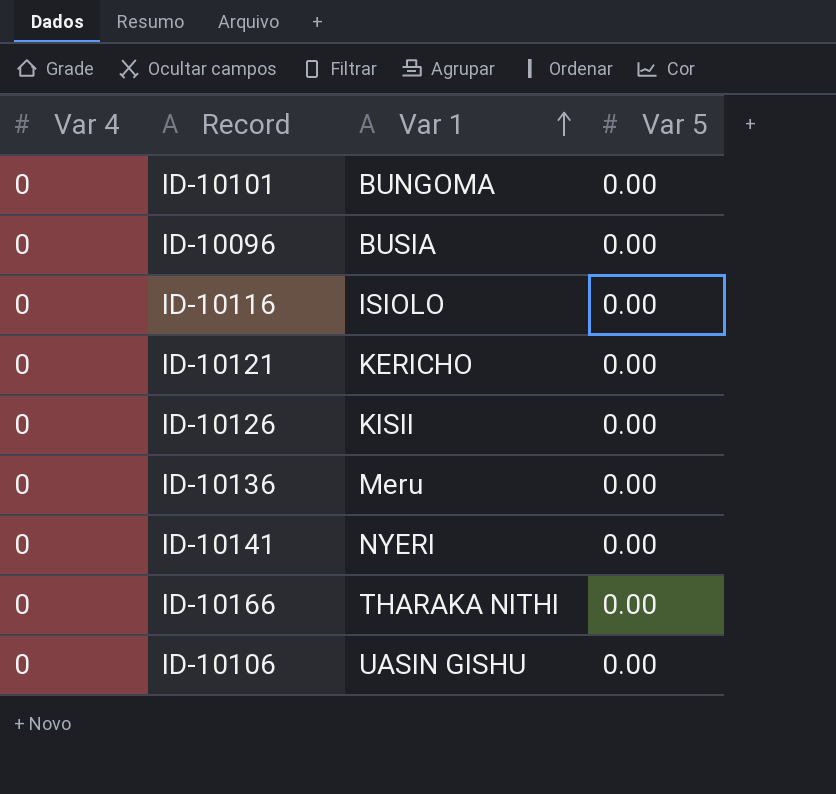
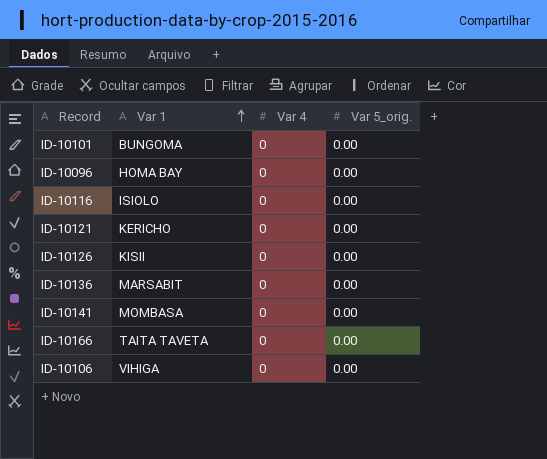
column Var 4 | position: 1 -> 3
column name: Var 5 -> Var 5_orig.
ID-10096 | Var 1: BUSIA -> HOMA BAY
ID-10136 | Var 1: Meru -> MARSABIT
ID-10141 | Var 1: NYERI -> MOMBASA
ID-10166 | Var 1: THARAKA NITHI -> TAITA TAVETA
ID-10106 | Var 1: UASIN GISHU -> VIHIGA

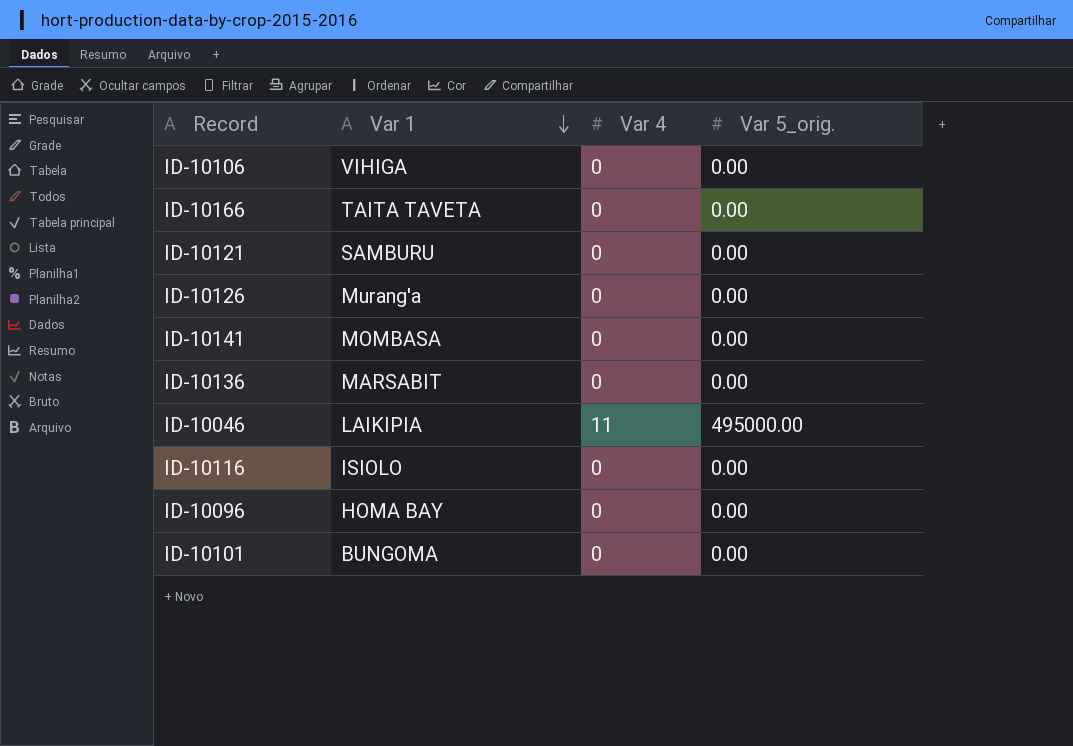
row order: Var 1 ascending -> Var 1 descending
ID-10121 | Var 1: KERICHO -> SAMBURU
ID-10126 | Var 1: KISII -> Murang'a
row ID-10046: none -> LAIKIPIA | 11 | 495000.00

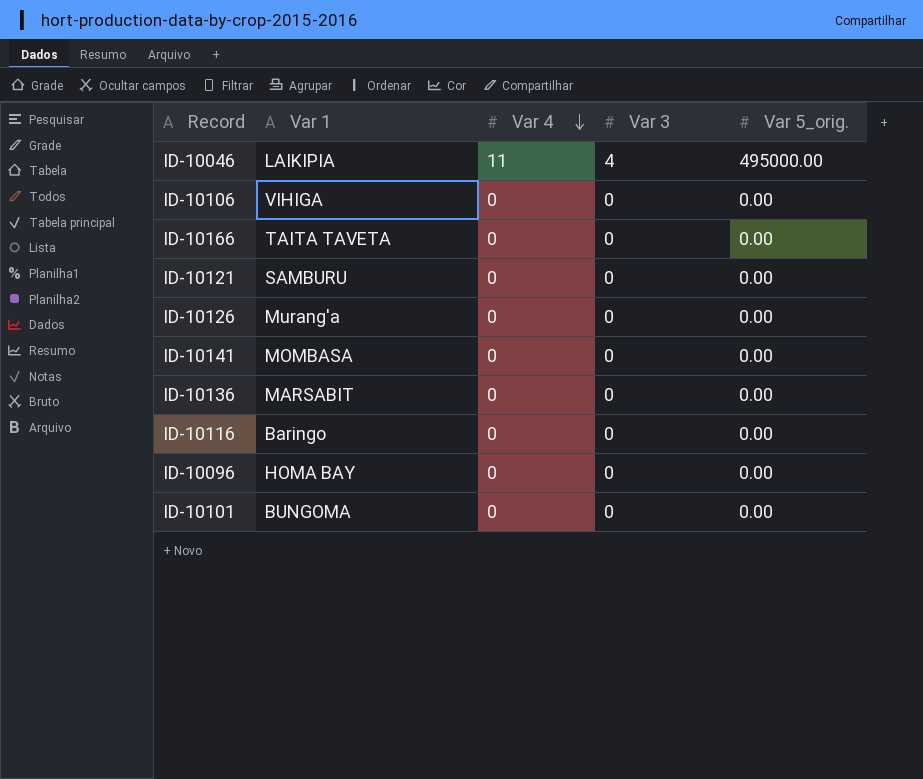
row order: Var 1 descending -> Var 4 descending
column Var 3 | position: none -> 4
ID-10116 | Var 1: ISIOLO -> Baringo

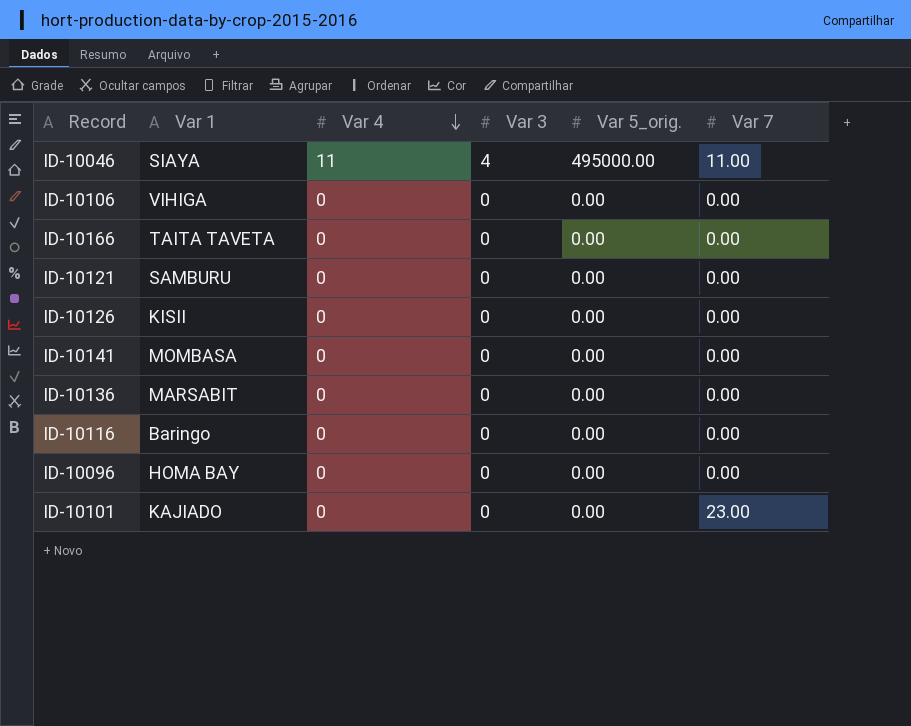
column Var 7 | position: none -> 6
ID-10046 | Var 1: LAIKIPIA -> SIAYA
ID-10126 | Var 1: Murang'a -> KISII
ID-10101 | Var 1: BUNGOMA -> KAJIADO

